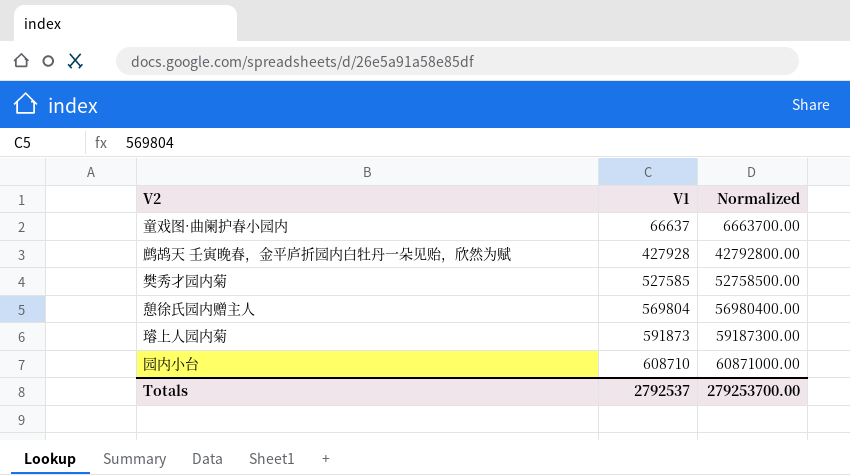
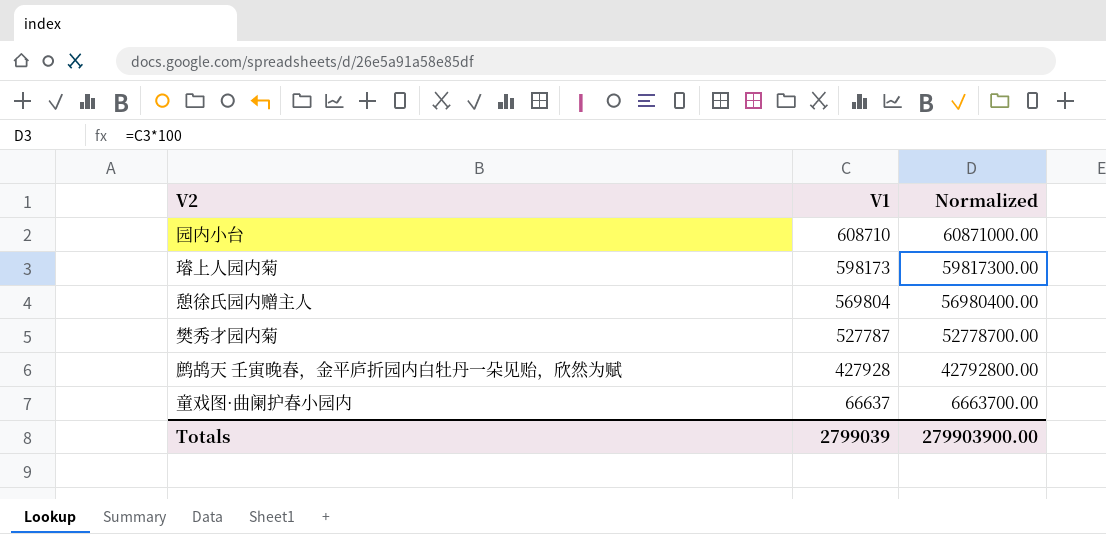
row order: V1 ascending -> V1 descending
璿上人园内菊 | V1: 591873 -> 598173
璿上人园内菊 | Normalized: 59187300.00 -> 59817300.00
樊秀才园内菊 | V1: 527585 -> 527787
樊秀才园内菊 | Normalized: 52758500.00 -> 52778700.00
Totals | V1: 2792537 -> 2799039
Totals | Normalized: 279253700.00 -> 279903900.00

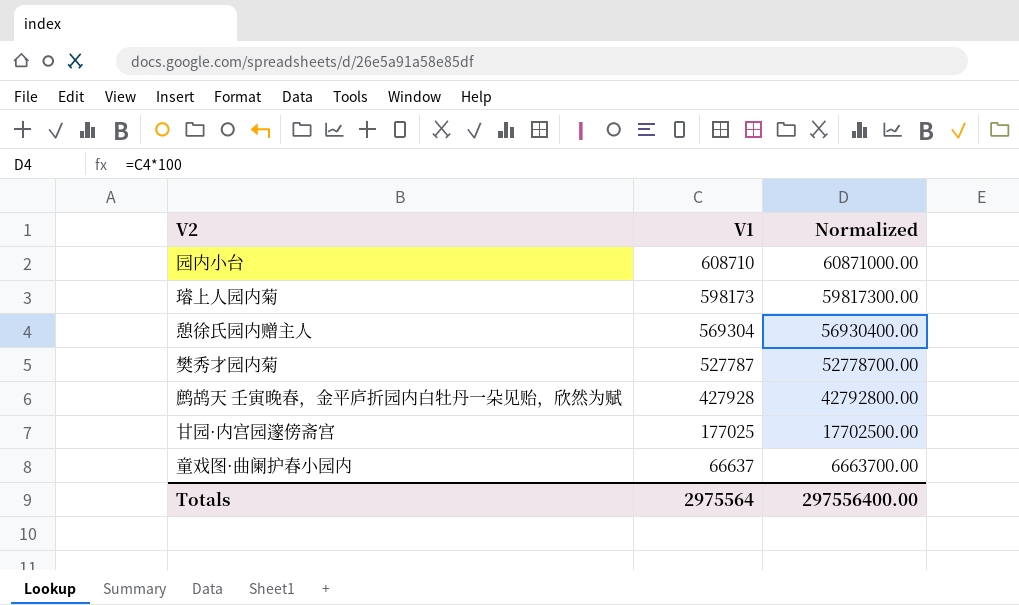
憩徐氏园内赠主人 | V1: 569804 -> 569304
憩徐氏园内赠主人 | Normalized: 56980400.00 -> 56930400.00
row 甘园·内宫园邃傍斋宫: none -> 177025 | 17702500.00
Totals | V1: 2799039 -> 2975564
Totals | Normalized: 279903900.00 -> 297556400.00

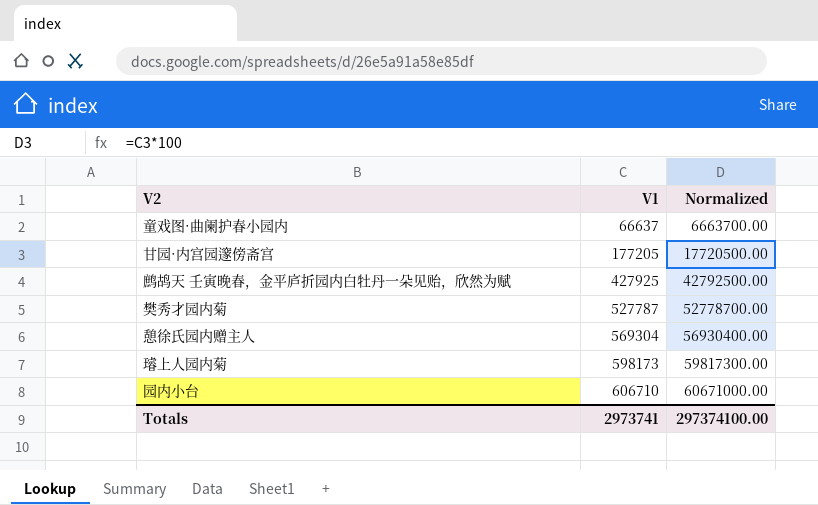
row order: V1 descending -> V1 ascending
甘园·内宫园邃傍斋宫 | V1: 177025 -> 177205
甘园·内宫园邃傍斋宫 | Normalized: 17702500.00 -> 17720500.00
鹧鸪天 壬寅晚春，金平庐折园内白牡丹一朵见贻，欣然为赋 | V1: 427928 -> 427925
鹧鸪天 壬寅晚春，金平庐折园内白牡丹一朵见贻，欣然为赋 | Normalized: 42792800.00 -> 42792500.00
园内小台 | V1: 608710 -> 606710
园内小台 | Normalized: 60871000.00 -> 60671000.00
Totals | V1: 2975564 -> 2973741
Totals | Normalized: 297556400.00 -> 297374100.00

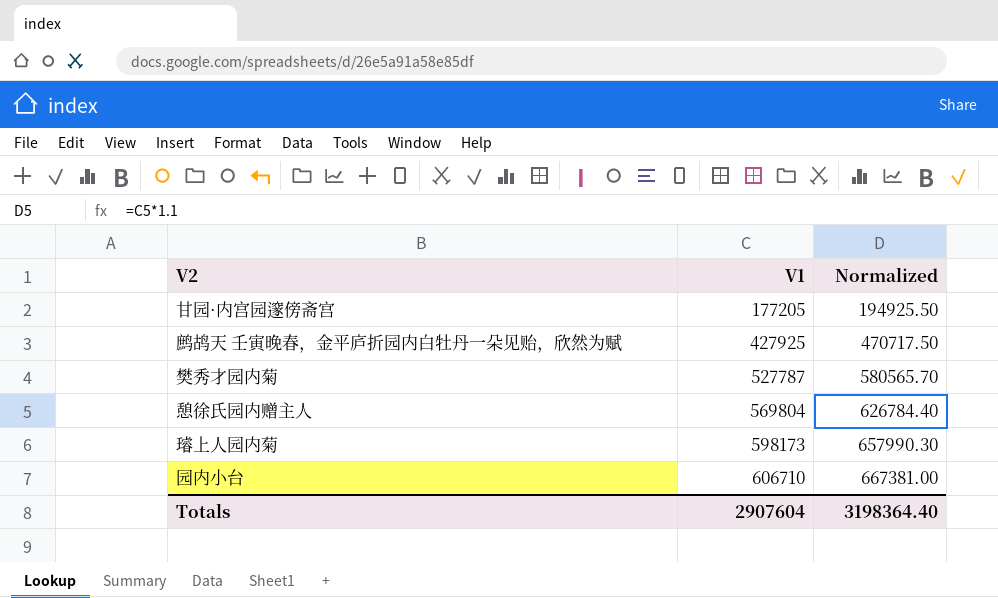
column Normalized | formula: [V1] * 100 -> [V1] * 1.1
row 童戏图·曲阑护春小园内: 66637 | 6663700.00 -> none
憩徐氏园内赠主人 | V1: 569304 -> 569804
Totals | V1: 2973741 -> 2907604
Totals | Normalized: 297374100.00 -> 3198364.40

